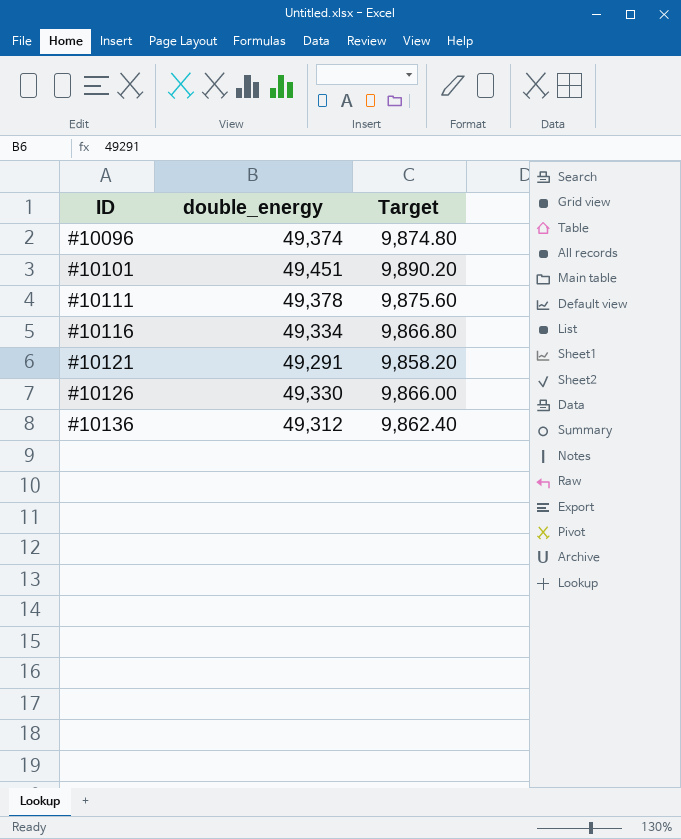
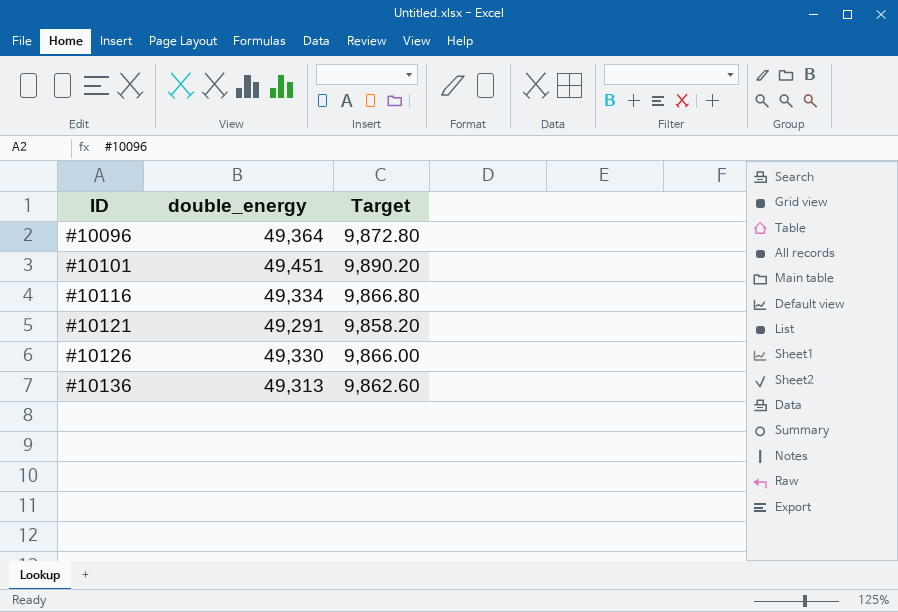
row #10111: 49,378 | 9,875.60 -> none
#10096 | double_energy: 49,374 -> 49,364
#10096 | Target: 9,874.80 -> 9,872.80
#10136 | double_energy: 49,312 -> 49,313
#10136 | Target: 9,862.40 -> 9,862.60

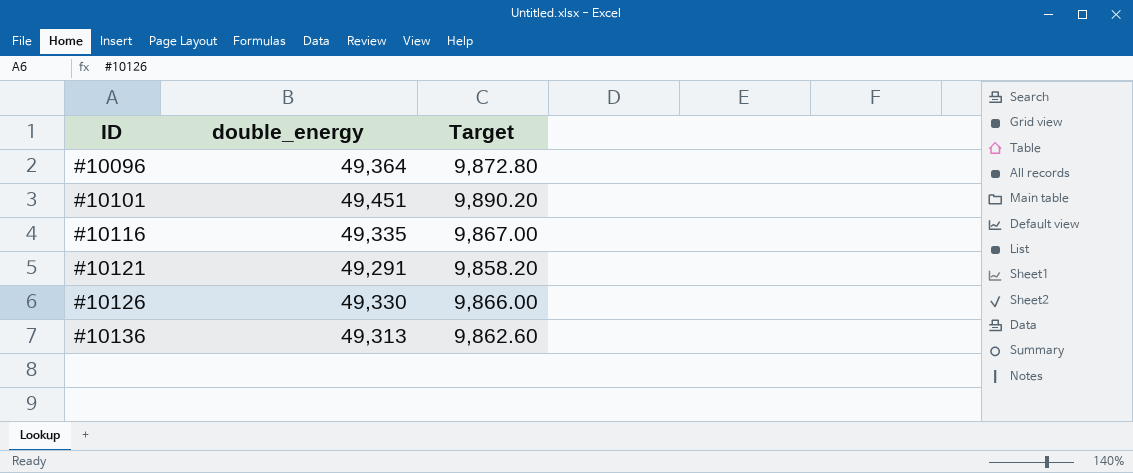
#10116 | double_energy: 49,334 -> 49,335
#10116 | Target: 9,866.80 -> 9,867.00

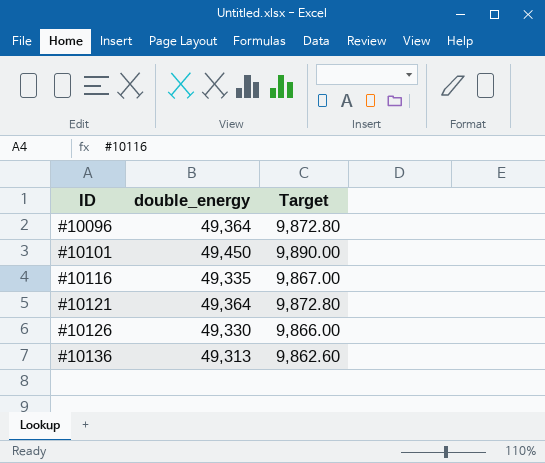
#10101 | double_energy: 49,451 -> 49,450
#10101 | Target: 9,890.20 -> 9,890.00
#10121 | double_energy: 49,291 -> 49,364
#10121 | Target: 9,858.20 -> 9,872.80

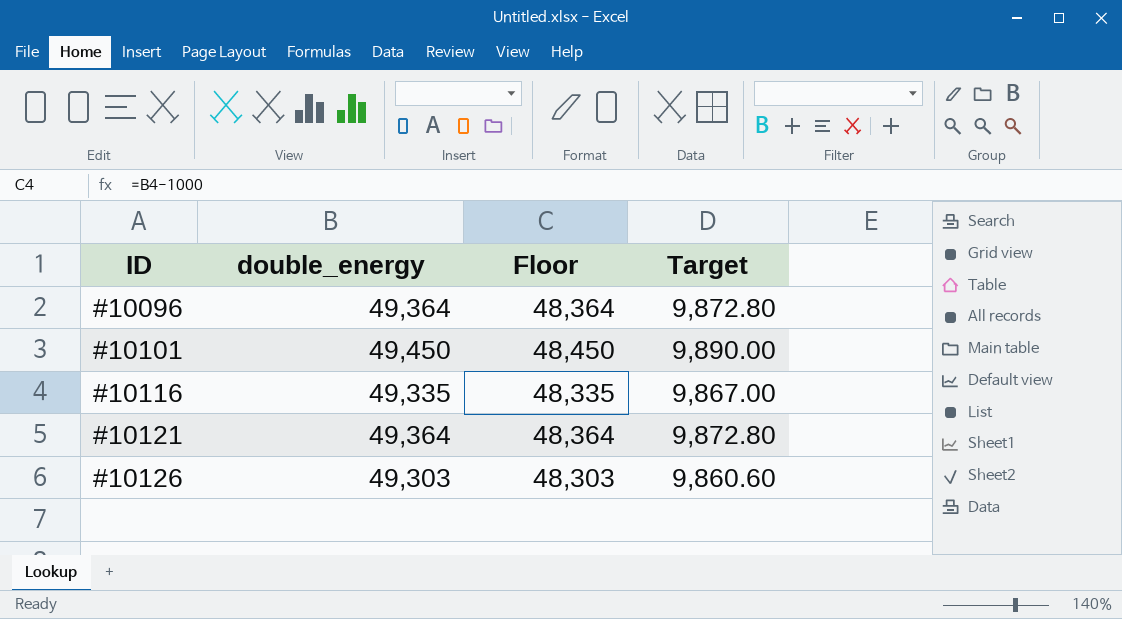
column Floor | formula: none -> [double_energy] - 1000
row #10136: 49,313 | 9,862.60 -> none
#10126 | double_energy: 49,330 -> 49,303
#10126 | Target: 9,866.00 -> 9,860.60

